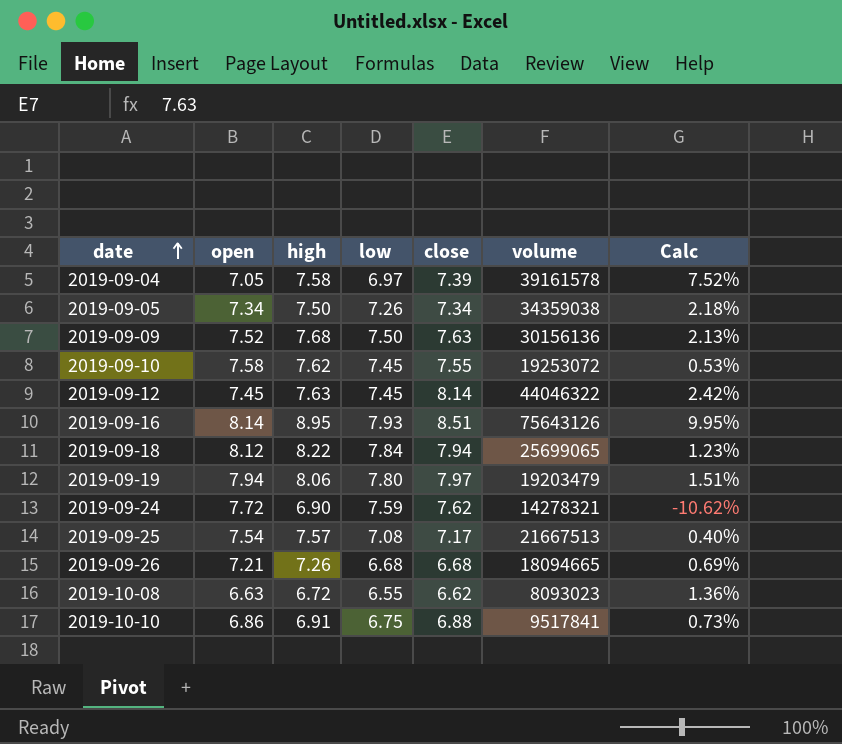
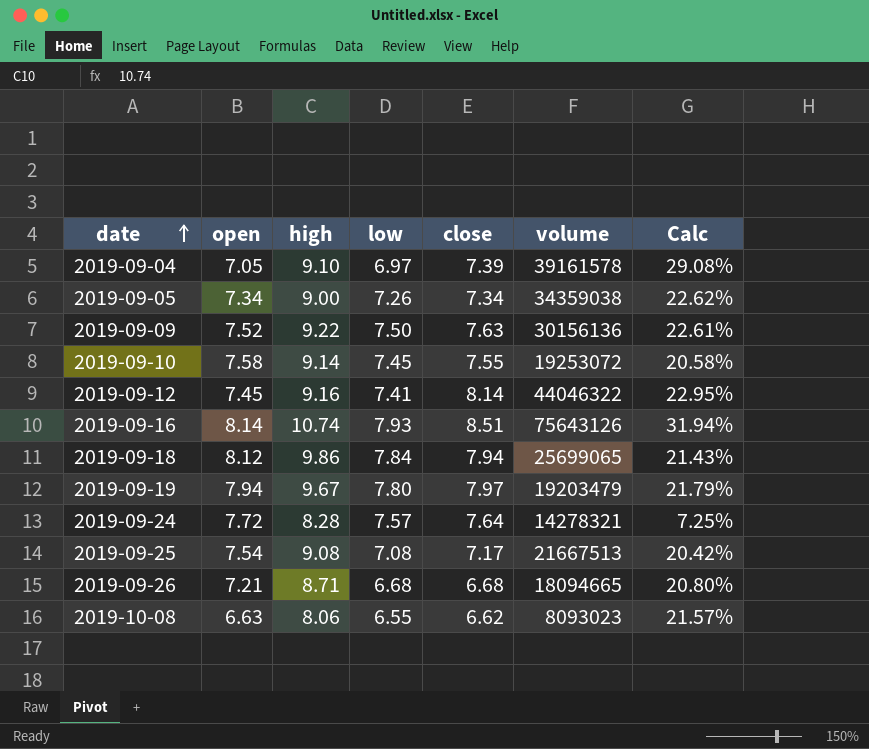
row 2019-10-10: 6.86 | 6.91 | 6.75 | 6.88 | 9517841 | 0.73% -> none
2019-09-04 | high: 7.58 -> 9.10
2019-09-04 | Calc: 7.52% -> 29.08%
2019-09-05 | high: 7.50 -> 9.00
2019-09-05 | Calc: 2.18% -> 22.62%
2019-09-09 | high: 7.68 -> 9.22
2019-09-09 | Calc: 2.13% -> 22.61%
2019-09-10 | high: 7.62 -> 9.14
2019-09-10 | Calc: 0.53% -> 20.58%
2019-09-12 | high: 7.63 -> 9.16
2019-09-12 | low: 7.45 -> 7.41
2019-09-12 | Calc: 2.42% -> 22.95%
2019-09-16 | high: 8.95 -> 10.74
2019-09-16 | Calc: 9.95% -> 31.94%
2019-09-18 | high: 8.22 -> 9.86
2019-09-18 | Calc: 1.23% -> 21.43%
2019-09-19 | high: 8.06 -> 9.67
2019-09-19 | Calc: 1.51% -> 21.79%
2019-09-24 | high: 6.90 -> 8.28
2019-09-24 | low: 7.59 -> 7.57
2019-09-24 | close: 7.62 -> 7.64
2019-09-24 | Calc: -10.62% -> 7.25%
2019-09-25 | high: 7.57 -> 9.08
2019-09-25 | Calc: 0.40% -> 20.42%
2019-09-26 | high: 7.26 -> 8.71
2019-09-26 | Calc: 0.69% -> 20.80%
2019-10-08 | high: 6.72 -> 8.06
2019-10-08 | Calc: 1.36% -> 21.57%

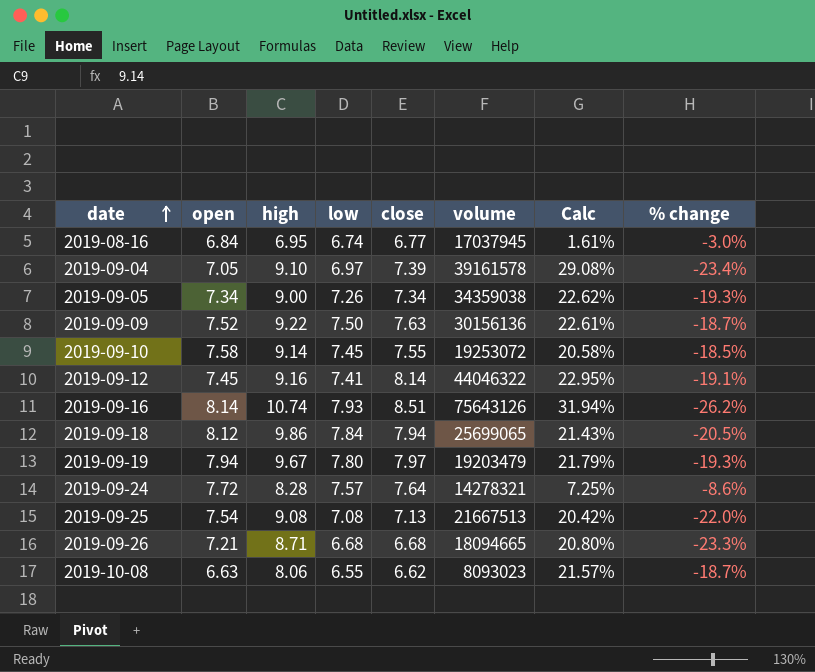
column % change | formula: none -> ([low] - [high]) / [high]
row 2019-08-16: none -> 6.84 | 6.95 | 6.74 | 6.77 | 17037945 | 1.61% | -3.0%
2019-09-25 | close: 7.17 -> 7.13

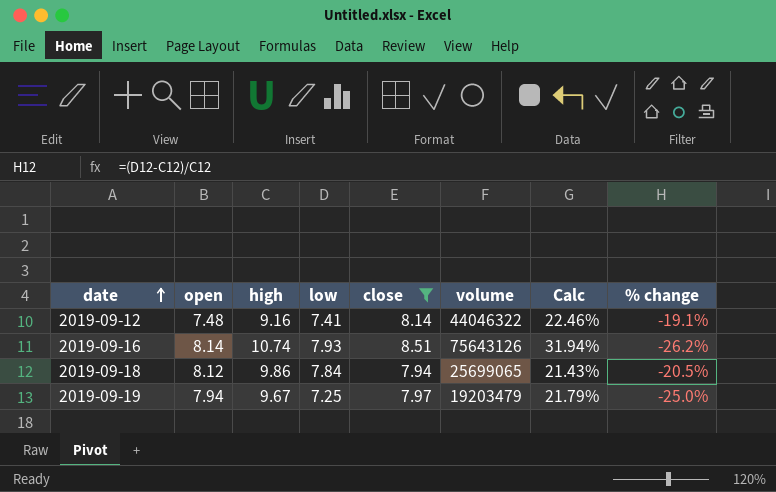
filter: none -> close >= 7.94
2019-09-12 | open: 7.45 -> 7.48
2019-09-12 | Calc: 22.95% -> 22.46%
2019-09-19 | low: 7.80 -> 7.25
2019-09-19 | % change: -19.3% -> -25.0%

